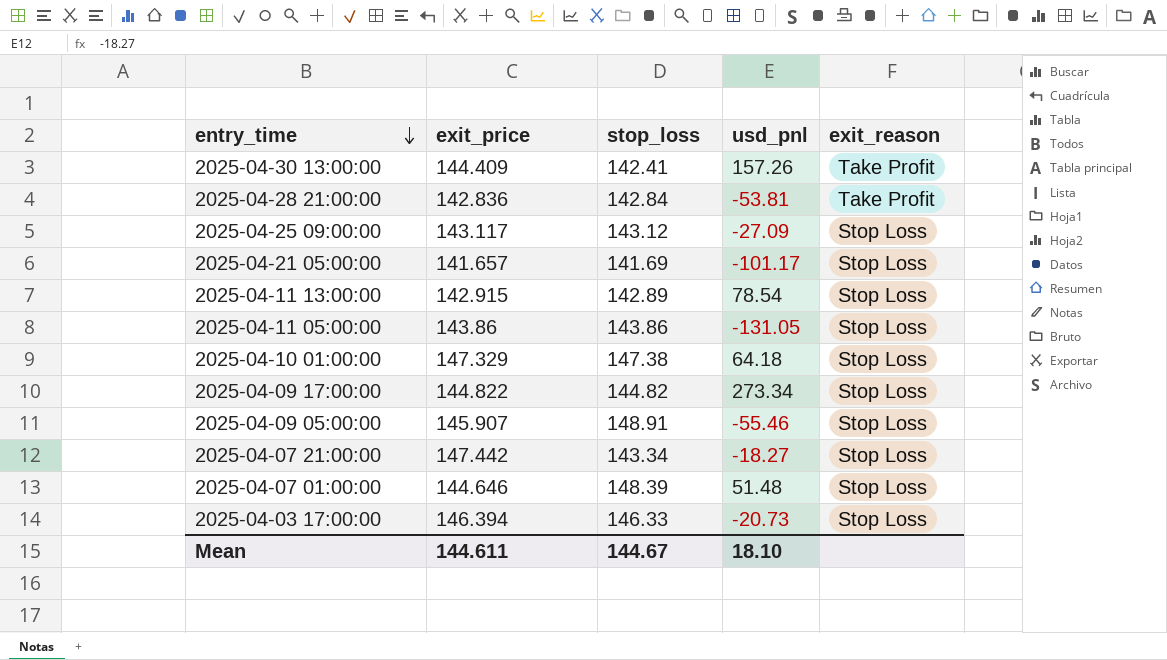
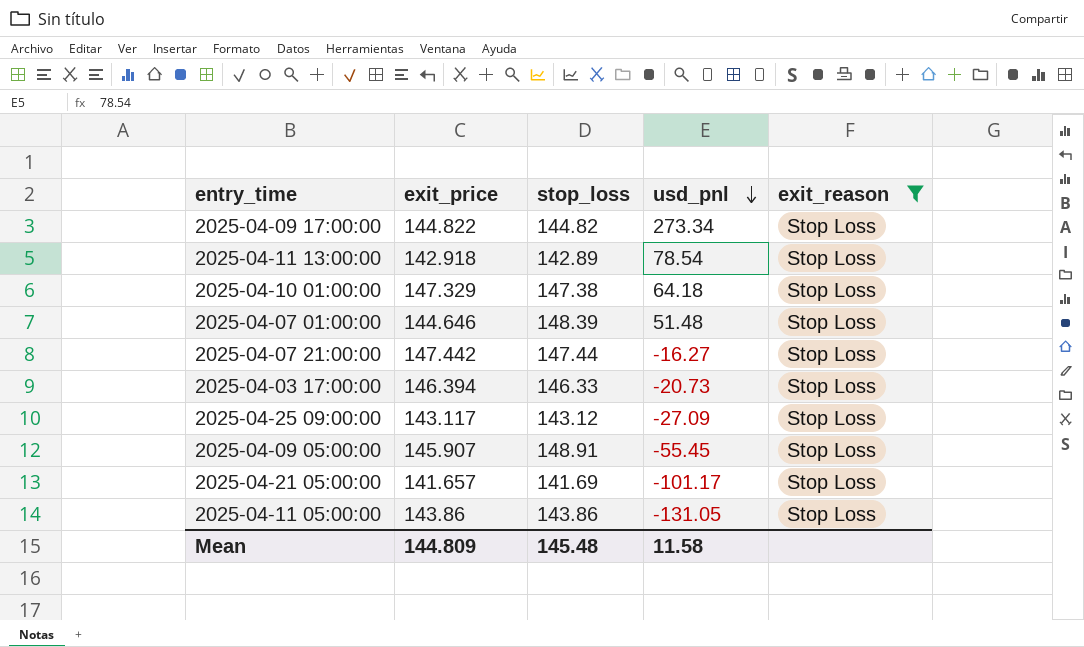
filter: none -> exit_reason = Stop Loss
row order: entry_time descending -> usd_pnl descending
2025-04-11 13:00:00 | exit_price: 142.915 -> 142.918
2025-04-07 21:00:00 | stop_loss: 143.34 -> 147.44
2025-04-07 21:00:00 | usd_pnl: -18.27 -> -16.27
2025-04-09 05:00:00 | usd_pnl: -55.46 -> -55.45
Mean | exit_price: 144.611 -> 144.809
Mean | stop_loss: 144.67 -> 145.48
Mean | usd_pnl: 18.10 -> 11.58

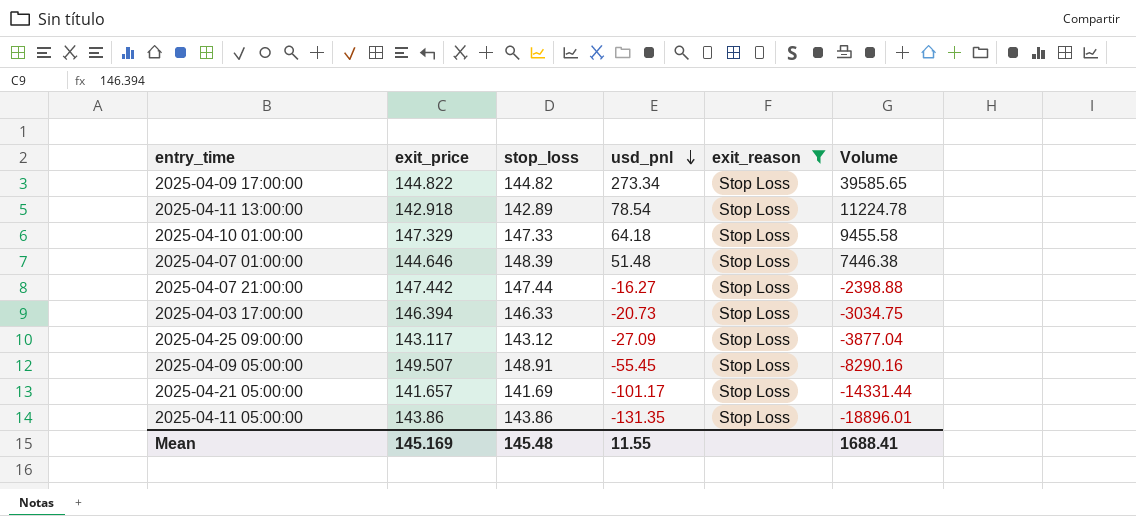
column Volume | formula: none -> [exit_price] * [usd_pnl]
2025-04-10 01:00:00 | stop_loss: 147.38 -> 147.33
2025-04-09 05:00:00 | exit_price: 145.907 -> 149.507
2025-04-11 05:00:00 | usd_pnl: -131.05 -> -131.35
Mean | exit_price: 144.809 -> 145.169
Mean | usd_pnl: 11.58 -> 11.55

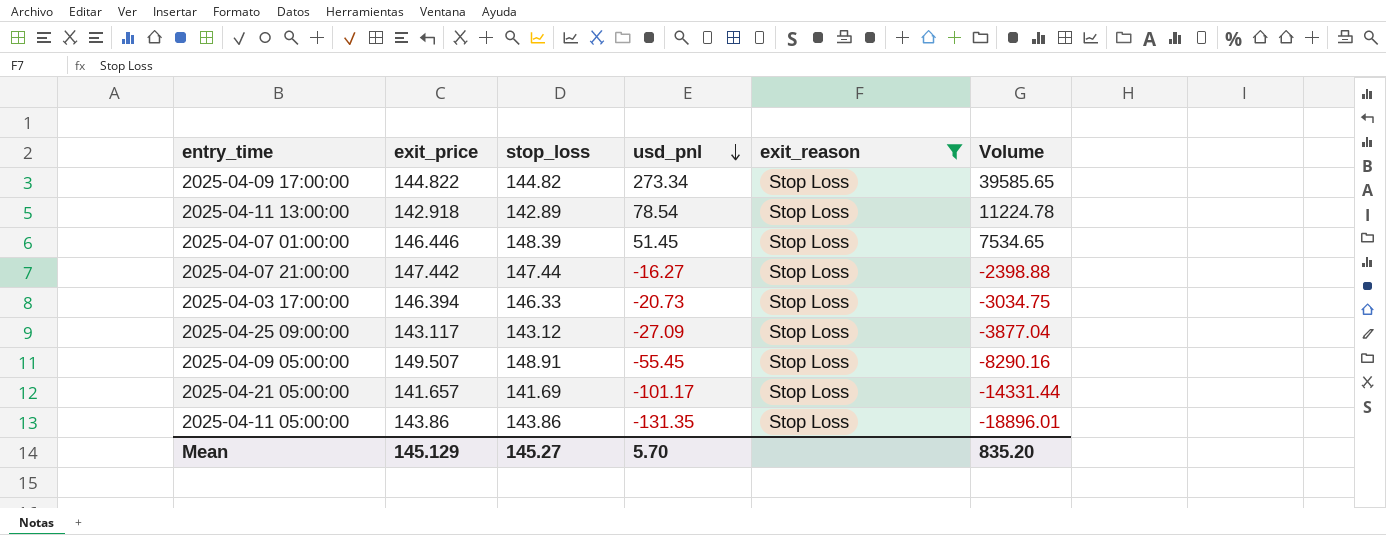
row 2025-04-10 01:00:00: 147.329 | 147.33 | 64.18 | Stop Loss | 9455.58 -> none
2025-04-07 01:00:00 | exit_price: 144.646 -> 146.446
2025-04-07 01:00:00 | usd_pnl: 51.48 -> 51.45
2025-04-07 01:00:00 | Volume: 7446.38 -> 7534.65
Mean | exit_price: 145.169 -> 145.129
Mean | stop_loss: 145.48 -> 145.27
Mean | usd_pnl: 11.55 -> 5.70
Mean | Volume: 1688.41 -> 835.20

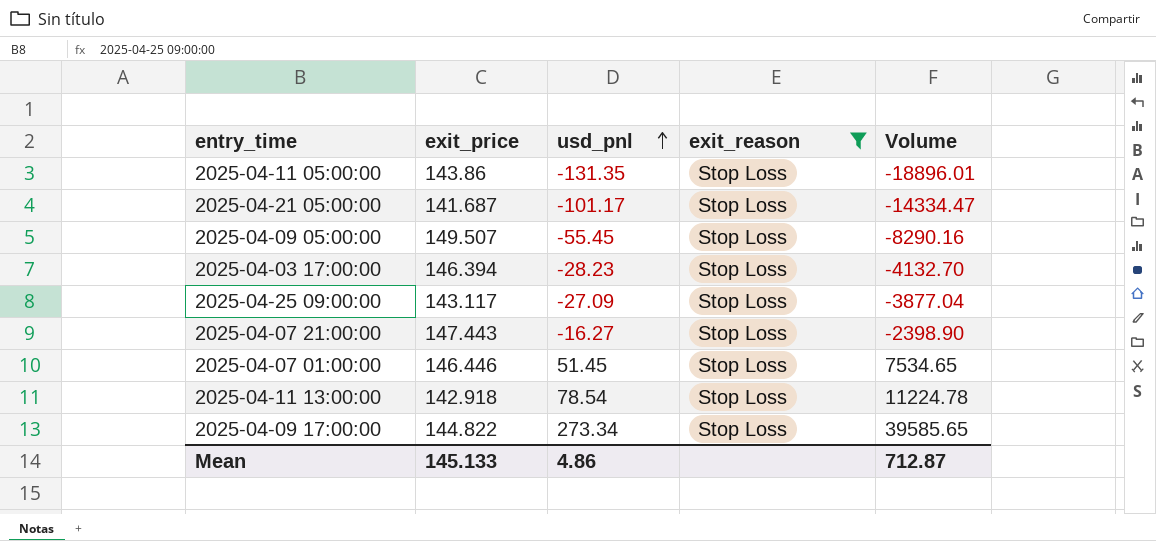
row order: usd_pnl descending -> usd_pnl ascending
column stop_loss | position: 3 -> none
2025-04-21 05:00:00 | exit_price: 141.657 -> 141.687
2025-04-21 05:00:00 | Volume: -14331.44 -> -14334.47
2025-04-03 17:00:00 | usd_pnl: -20.73 -> -28.23
2025-04-03 17:00:00 | Volume: -3034.75 -> -4132.70
2025-04-07 21:00:00 | exit_price: 147.442 -> 147.443
2025-04-07 21:00:00 | Volume: -2398.88 -> -2398.90
Mean | exit_price: 145.129 -> 145.133
Mean | usd_pnl: 5.70 -> 4.86
Mean | Volume: 835.20 -> 712.87

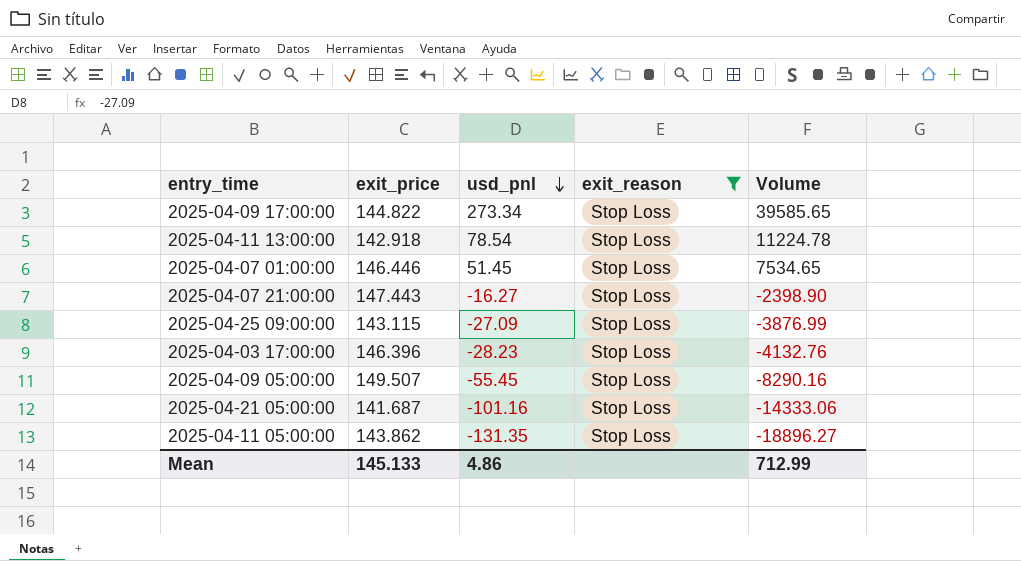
row order: usd_pnl ascending -> usd_pnl descending
2025-04-25 09:00:00 | exit_price: 143.117 -> 143.115
2025-04-25 09:00:00 | Volume: -3877.04 -> -3876.99
2025-04-03 17:00:00 | exit_price: 146.394 -> 146.396
2025-04-03 17:00:00 | Volume: -4132.70 -> -4132.76
2025-04-21 05:00:00 | usd_pnl: -101.17 -> -101.16
2025-04-21 05:00:00 | Volume: -14334.47 -> -14333.06
2025-04-11 05:00:00 | exit_price: 143.86 -> 143.862
2025-04-11 05:00:00 | Volume: -18896.01 -> -18896.27
Mean | Volume: 712.87 -> 712.99

